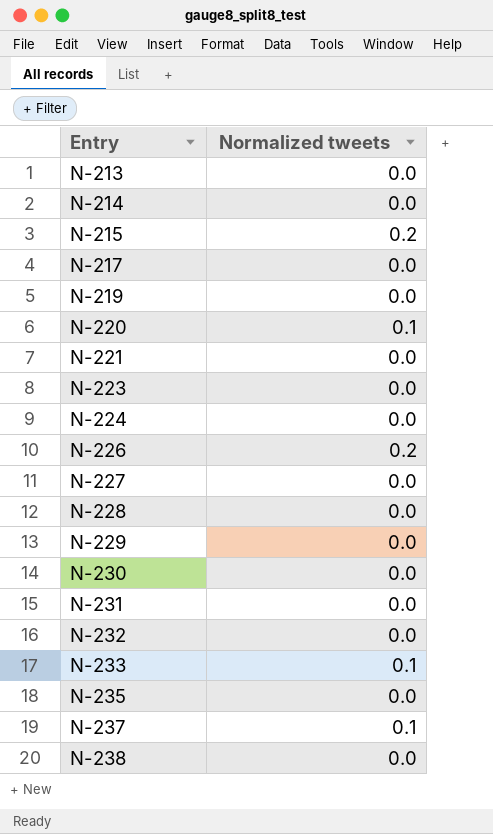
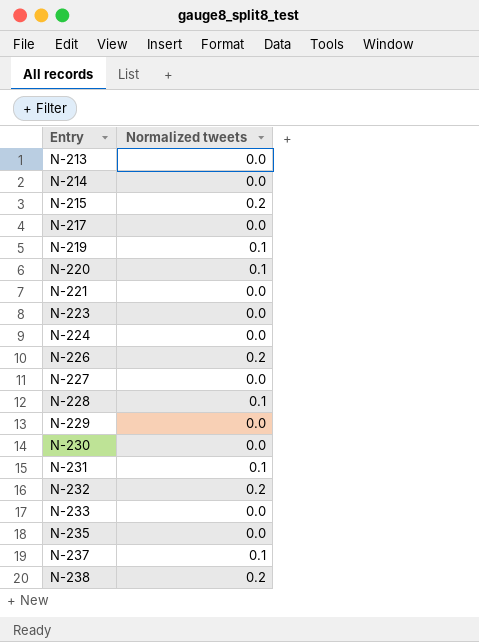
N-219 | Normalized tweets: 0.0 -> 0.1
N-228 | Normalized tweets: 0.0 -> 0.1
N-231 | Normalized tweets: 0.0 -> 0.1
N-232 | Normalized tweets: 0.0 -> 0.2
N-233 | Normalized tweets: 0.1 -> 0.0
N-238 | Normalized tweets: 0.0 -> 0.2

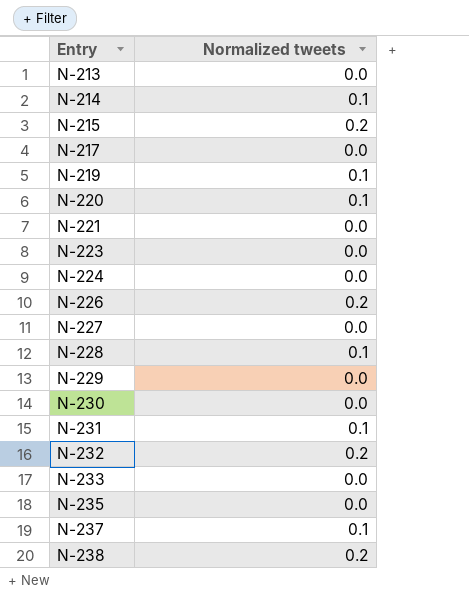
N-214 | Normalized tweets: 0.0 -> 0.1

